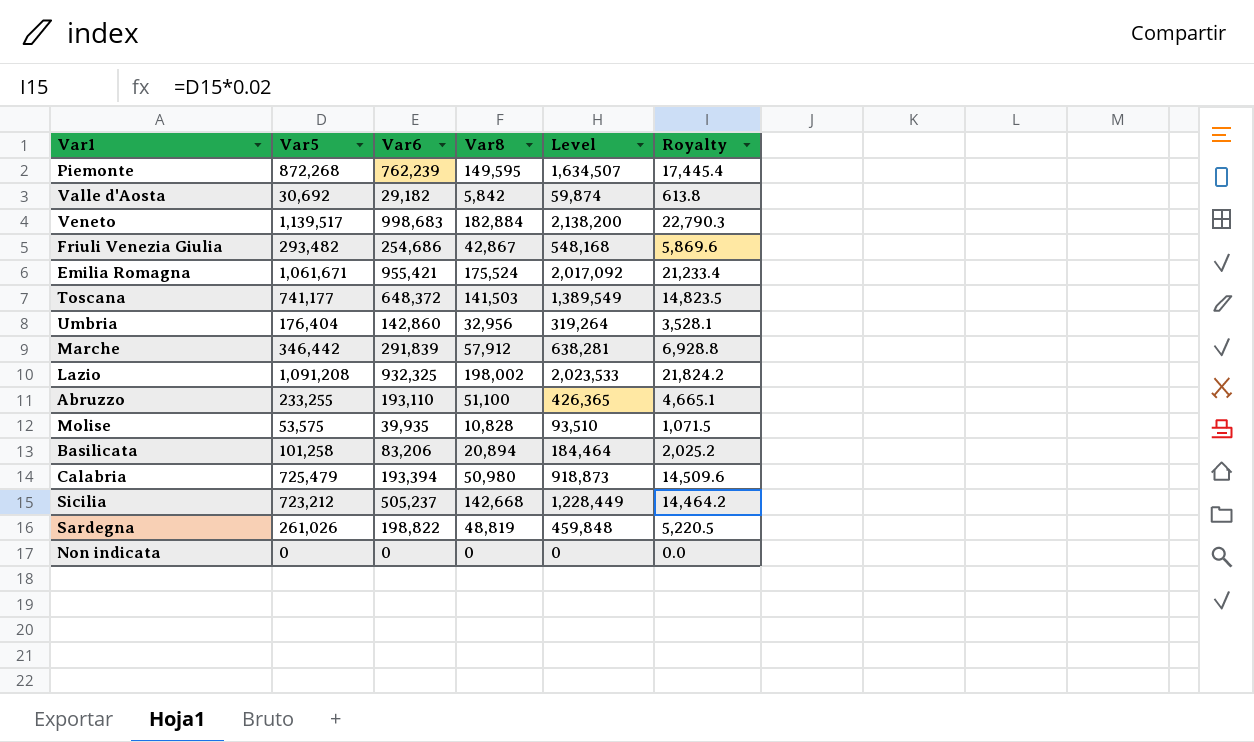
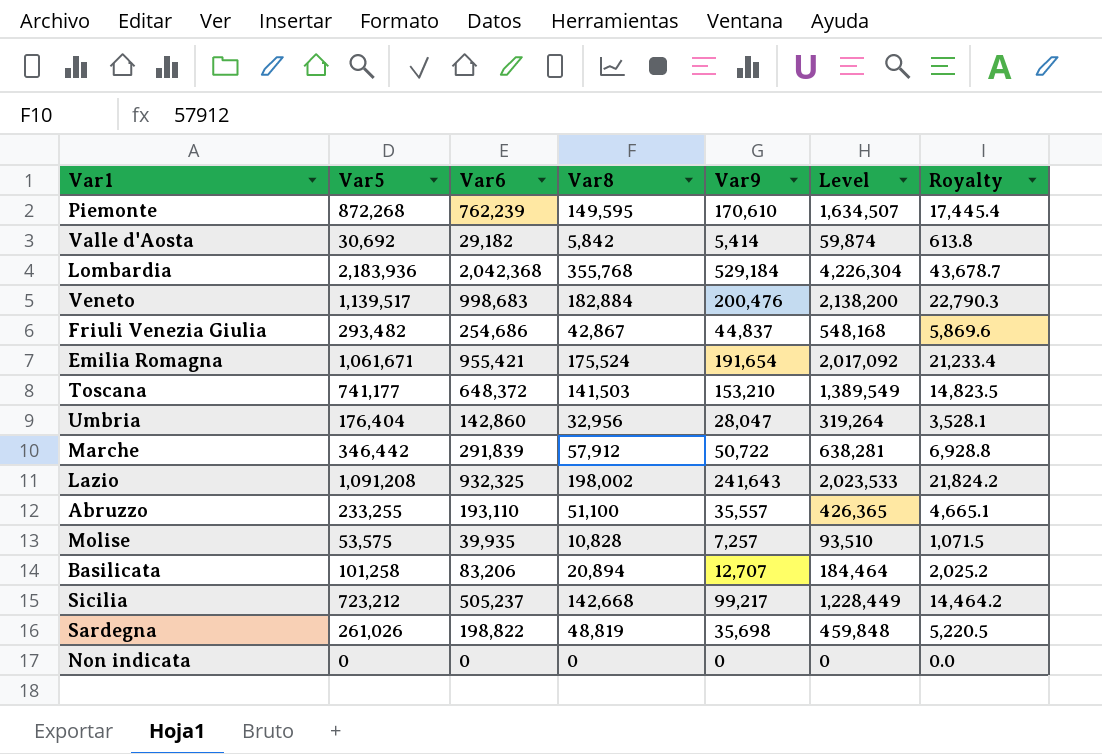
column Var9 | position: none -> 5
row Calabria: 725,479 | 193,394 | 50,980 | 918,873 | 14,509.6 -> none
row Lombardia: none -> 2,183,936 | 2,042,368 | 355,768 | 529,184 | 4,226,304 | 43,678.7

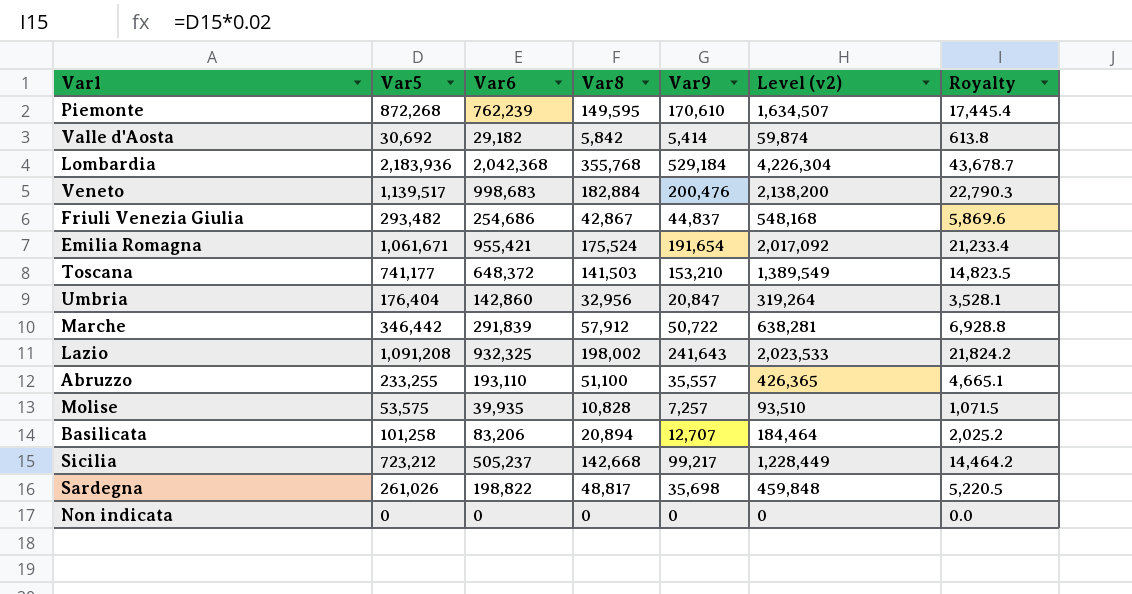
column name: Level -> Level (v2)
Umbria | Var9: 28,047 -> 20,847
Sardegna | Var8: 48,819 -> 48,817

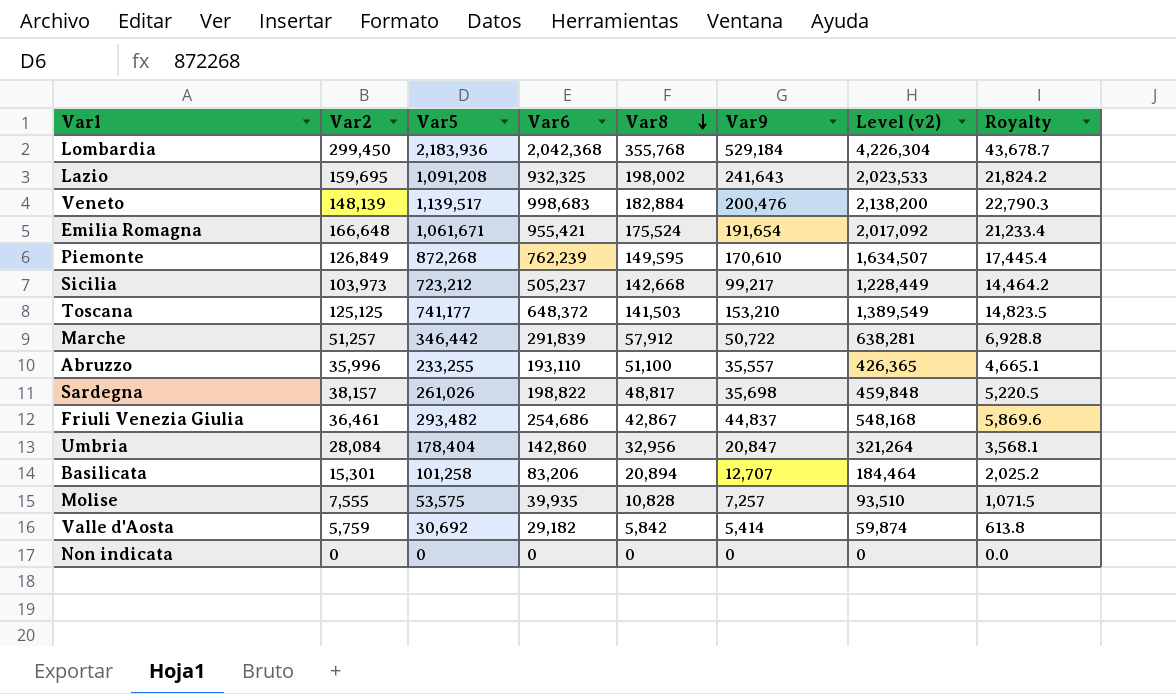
row order: none -> Var8 descending
column Var2 | position: none -> 2
Umbria | Var5: 176,404 -> 178,404
Umbria | Level (v2): 319,264 -> 321,264
Umbria | Royalty: 3,528.1 -> 3,568.1

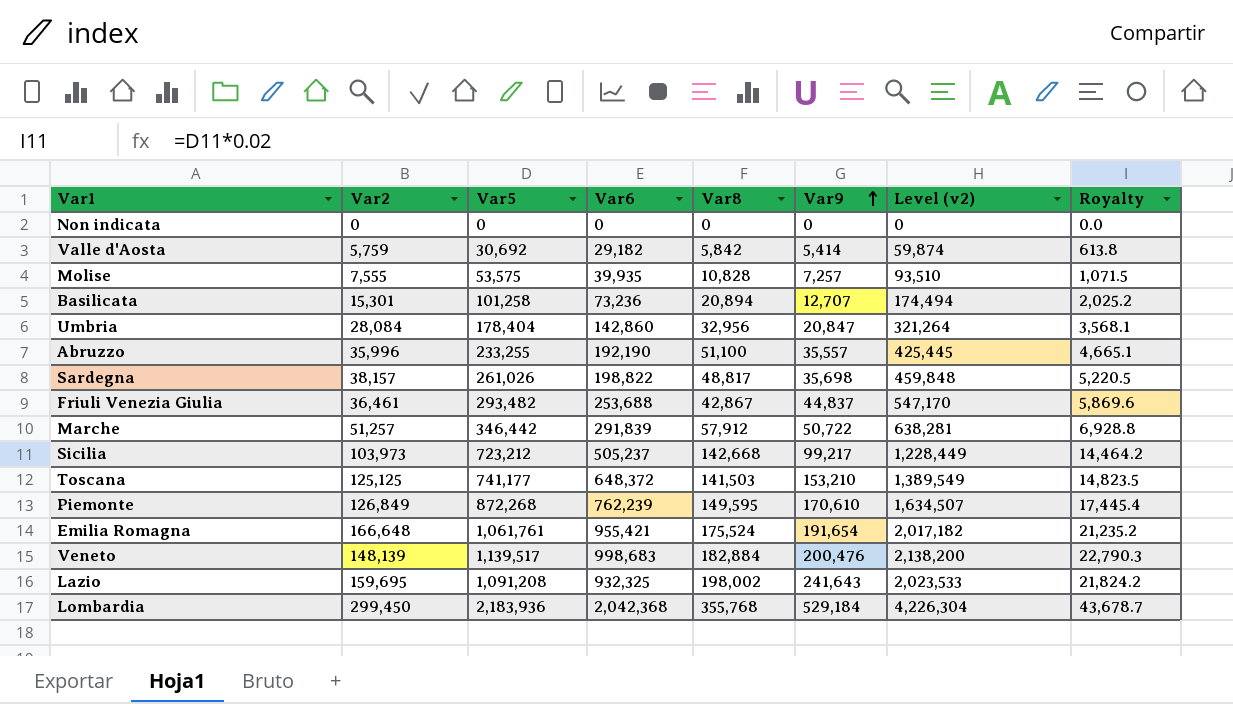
row order: Var8 descending -> Var9 ascending
Basilicata | Var6: 83,206 -> 73,236
Basilicata | Level (v2): 184,464 -> 174,494
Abruzzo | Var6: 193,110 -> 192,190
Abruzzo | Level (v2): 426,365 -> 425,445
Friuli Venezia Giulia | Var6: 254,686 -> 253,688
Friuli Venezia Giulia | Level (v2): 548,168 -> 547,170
Emilia Romagna | Var5: 1,061,671 -> 1,061,761
Emilia Romagna | Level (v2): 2,017,092 -> 2,017,182
Emilia Romagna | Royalty: 21,233.4 -> 21,235.2

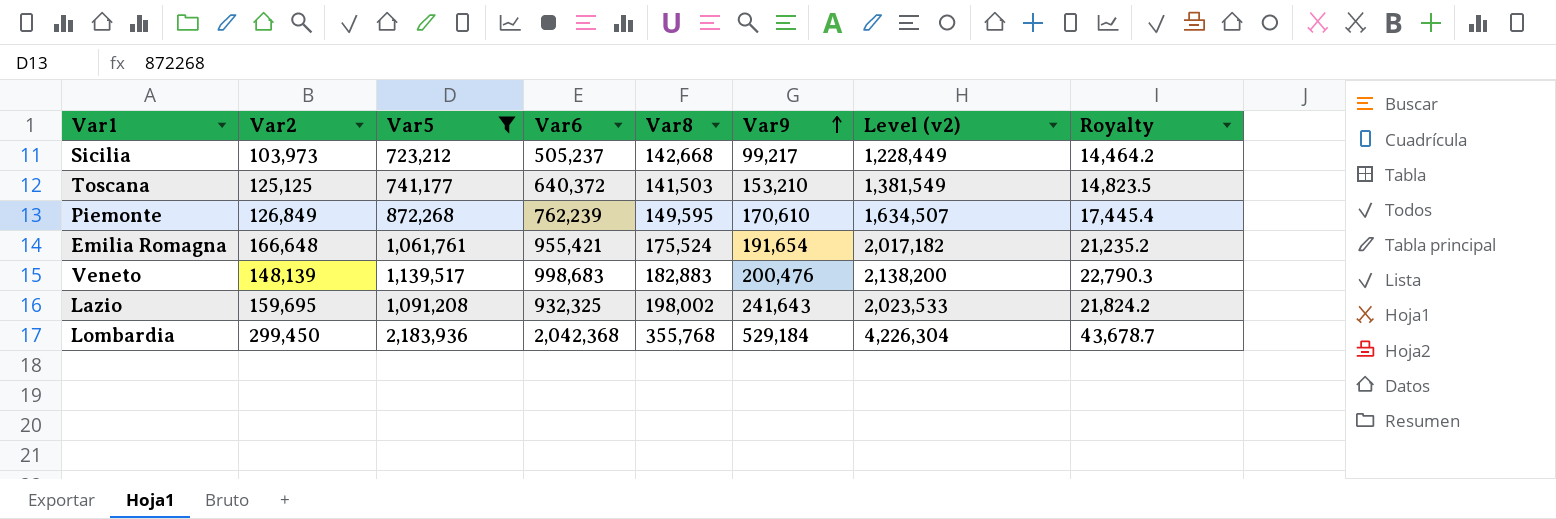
filter: none -> Var5 >= 723,212
Toscana | Var6: 648,372 -> 640,372
Toscana | Level (v2): 1,389,549 -> 1,381,549
Veneto | Var8: 182,884 -> 182,883

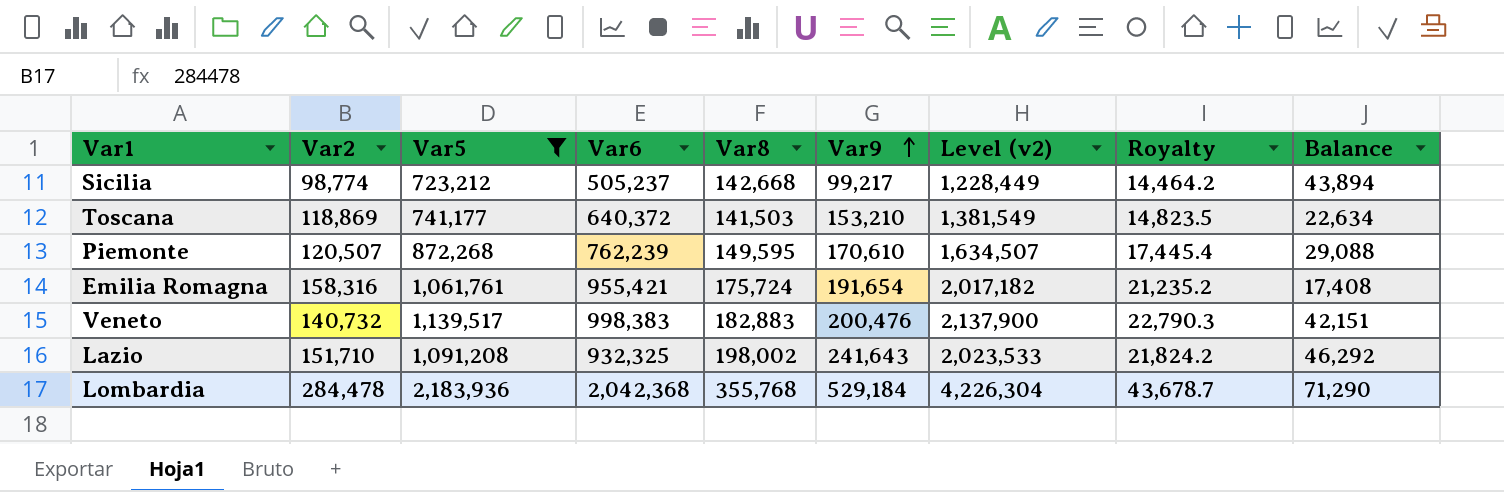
column Balance | formula: none -> [Var8] - [Var2]
Sicilia | Var2: 103,973 -> 98,774
Toscana | Var2: 125,125 -> 118,869
Piemonte | Var2: 126,849 -> 120,507
Emilia Romagna | Var2: 166,648 -> 158,316
Emilia Romagna | Var8: 175,524 -> 175,724
Veneto | Var2: 148,139 -> 140,732
Veneto | Var6: 998,683 -> 998,383
Veneto | Level (v2): 2,138,200 -> 2,137,900
Lazio | Var2: 159,695 -> 151,710
Lombardia | Var2: 299,450 -> 284,478

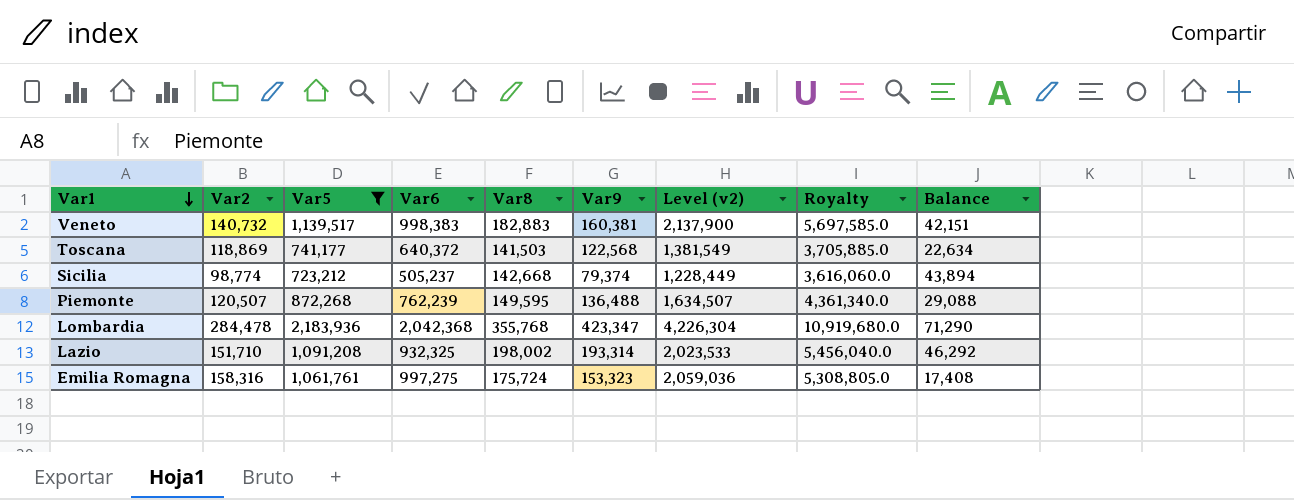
row order: Var9 ascending -> Var1 descending
column Royalty | formula: [Var5] * 0.02 -> [Var5] * 5
Veneto | Var9: 200,476 -> 160,381
Toscana | Var9: 153,210 -> 122,568
Sicilia | Var9: 99,217 -> 79,374
Piemonte | Var9: 170,610 -> 136,488
Lombardia | Var9: 529,184 -> 423,347
Lazio | Var9: 241,643 -> 193,314
Emilia Romagna | Var6: 955,421 -> 997,275
Emilia Romagna | Var9: 191,654 -> 153,323
Emilia Romagna | Level (v2): 2,017,182 -> 2,059,036

